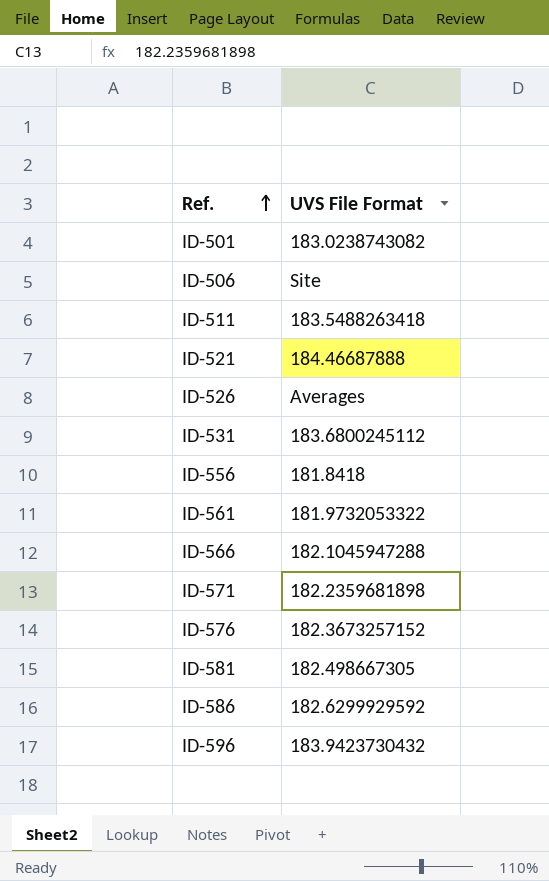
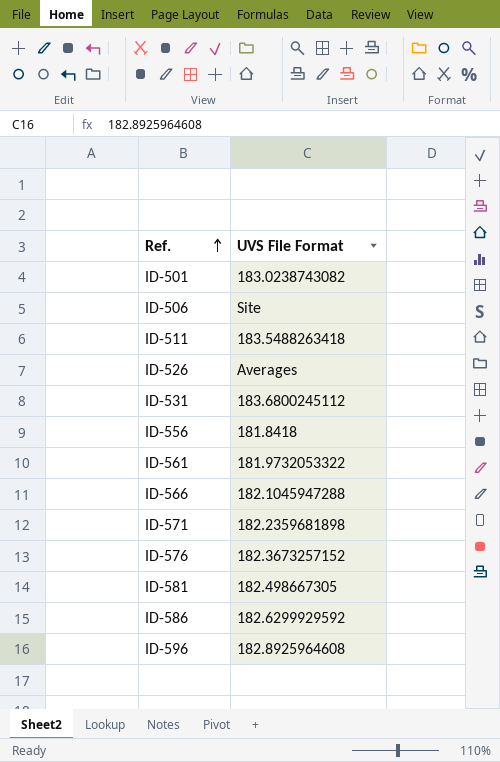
row ID-521: 184.46687888 -> none
ID-596 | UVS File Format: 183.9423730432 -> 182.8925964608

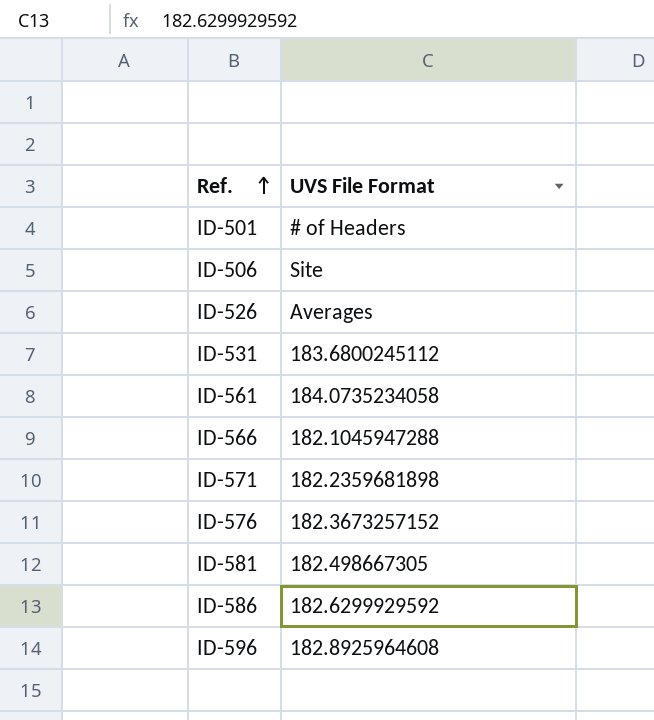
row ID-511: 183.5488263418 -> none
row ID-556: 181.8418 -> none
ID-501 | UVS File Format: 183.0238743082 -> # of Headers
ID-561 | UVS File Format: 181.9732053322 -> 184.0735234058

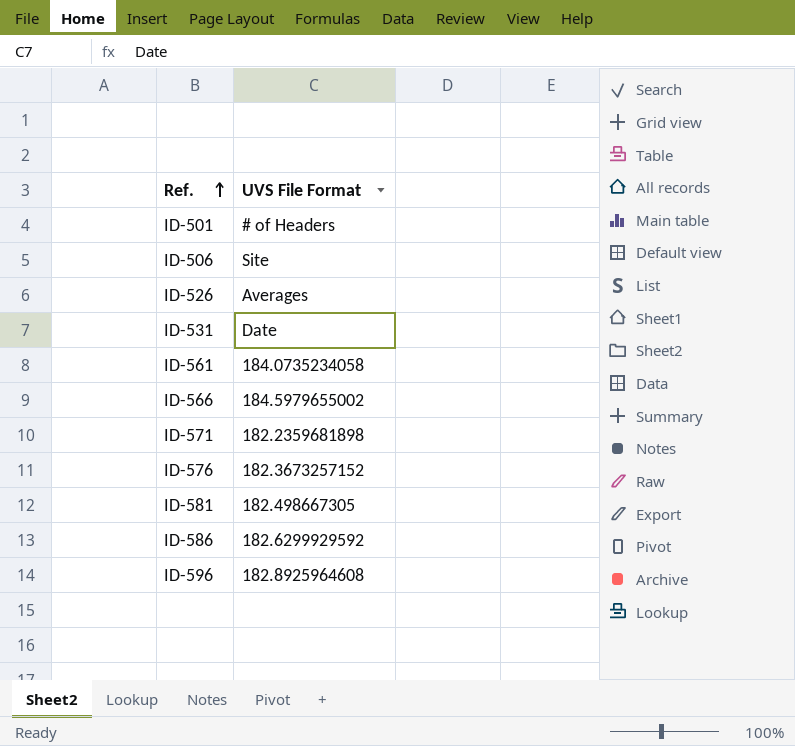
ID-531 | UVS File Format: 183.6800245112 -> Date
ID-566 | UVS File Format: 182.1045947288 -> 184.5979655002

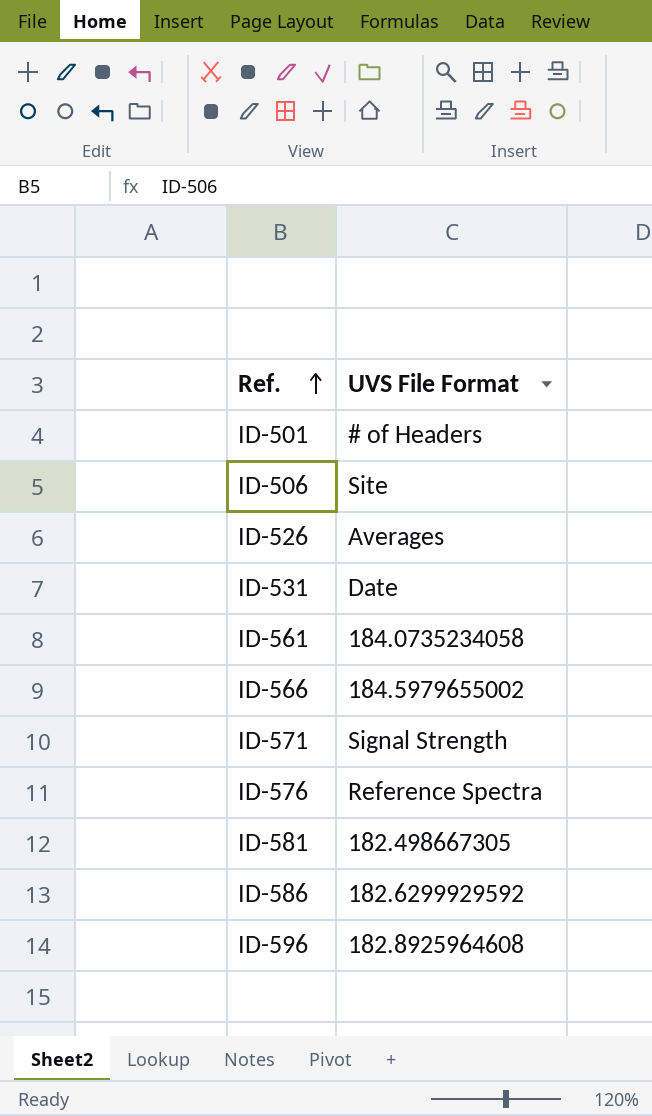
ID-571 | UVS File Format: 182.2359681898 -> Signal Strength
ID-576 | UVS File Format: 182.3673257152 -> Reference Spectra

